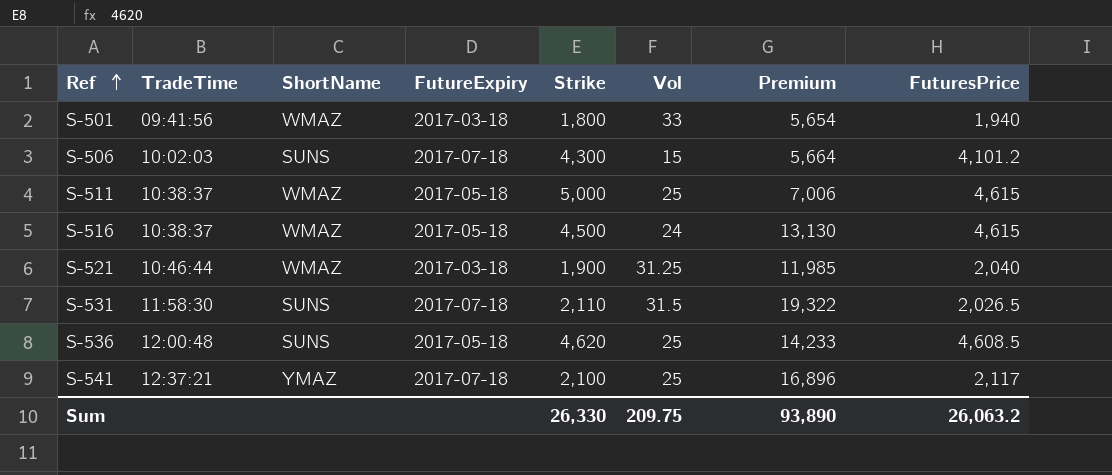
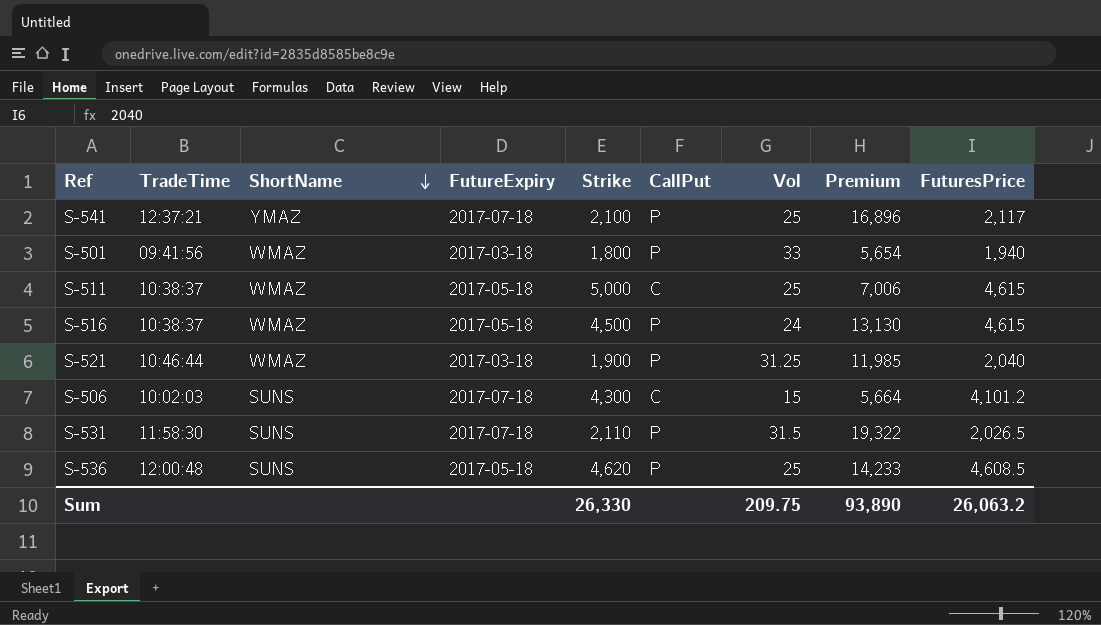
row order: Ref ascending -> ShortName descending
column CallPut | position: none -> 6

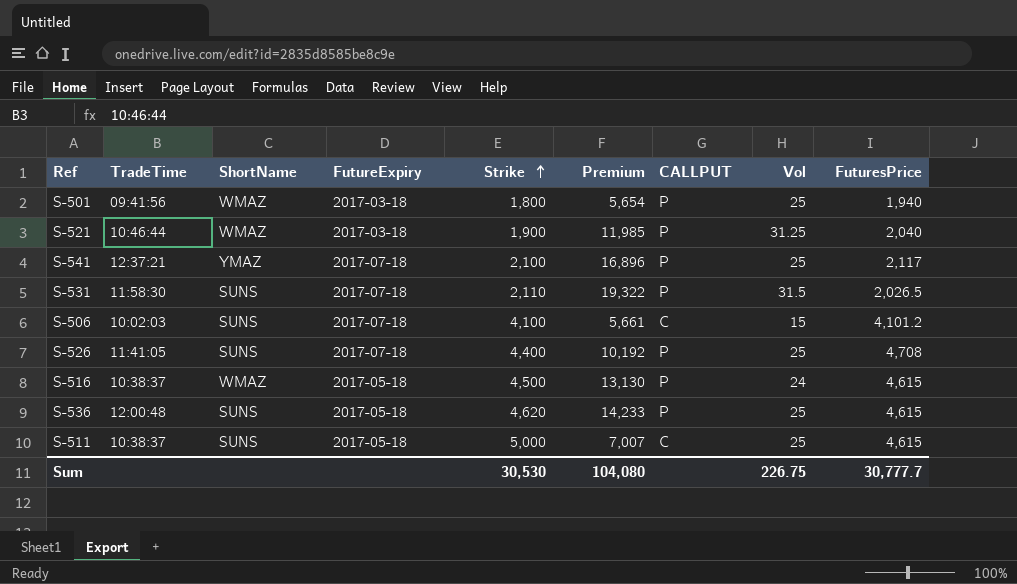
row order: ShortName descending -> Strike ascending
column Premium | position: 8 -> 6
column name: CallPut -> CALLPUT
S-501 | Vol: 33 -> 25
S-506 | Strike: 4,300 -> 4,100
S-506 | Premium: 5,664 -> 5,661
row S-526: none -> 11:41:05 | SUNS | 2017-07-18 | 4,400 | 10,192 | P | 25 | 4,708
S-536 | FuturesPrice: 4,608.5 -> 4,615
S-511 | ShortName: WMAZ -> SUNS
S-511 | Premium: 7,006 -> 7,007
Sum | Strike: 26,330 -> 30,530
Sum | Premium: 93,890 -> 104,080
Sum | Vol: 209.75 -> 226.75
Sum | FuturesPrice: 26,063.2 -> 30,777.7

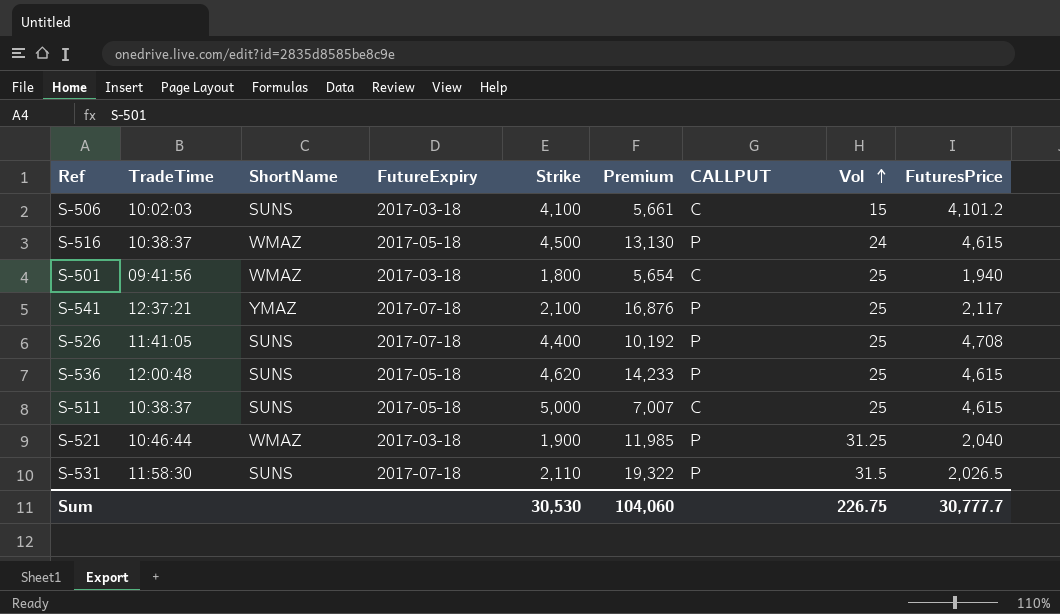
row order: Strike ascending -> Vol ascending
S-506 | FutureExpiry: 2017-07-18 -> 2017-03-18
S-501 | CALLPUT: P -> C
S-541 | Premium: 16,896 -> 16,876
Sum | Premium: 104,080 -> 104,060

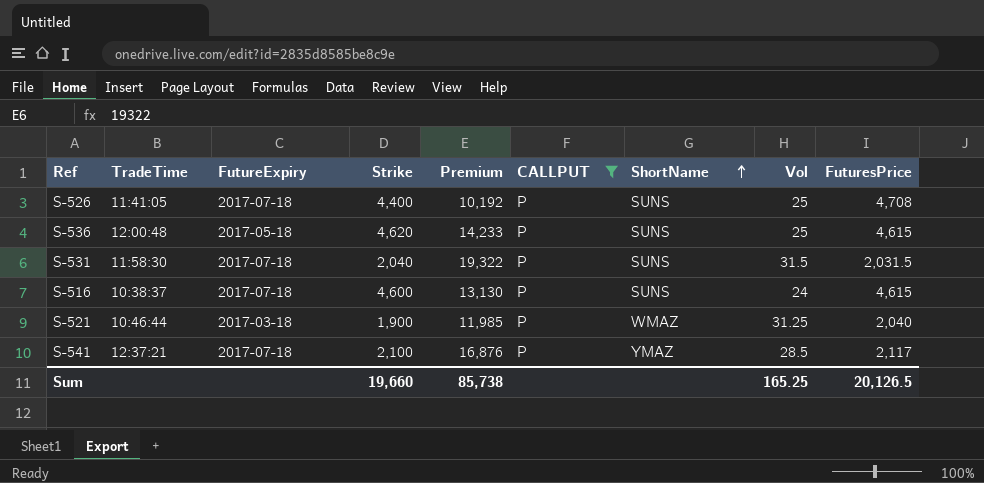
filter: none -> CALLPUT = P
row order: Vol ascending -> ShortName ascending
column ShortName | position: 3 -> 7
S-531 | Strike: 2,110 -> 2,040
S-531 | FuturesPrice: 2,026.5 -> 2,031.5
S-516 | FutureExpiry: 2017-05-18 -> 2017-07-18
S-516 | Strike: 4,500 -> 4,600
S-516 | ShortName: WMAZ -> SUNS
S-541 | Vol: 25 -> 28.5
Sum | Strike: 30,530 -> 19,660
Sum | Premium: 104,060 -> 85,738
Sum | Vol: 226.75 -> 165.25
Sum | FuturesPrice: 30,777.7 -> 20,126.5

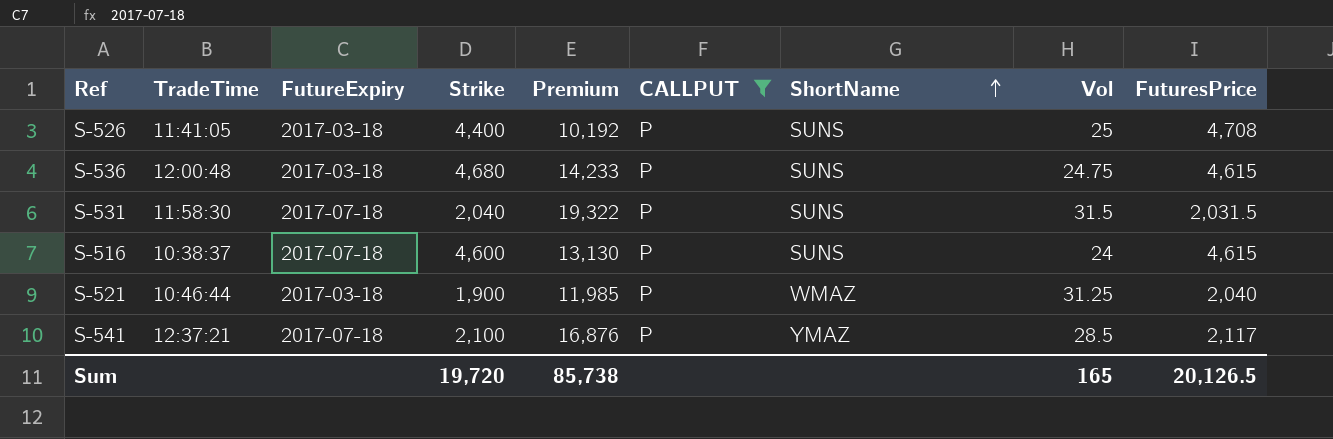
S-526 | FutureExpiry: 2017-07-18 -> 2017-03-18
S-536 | FutureExpiry: 2017-05-18 -> 2017-03-18
S-536 | Strike: 4,620 -> 4,680
S-536 | Vol: 25 -> 24.75
Sum | Strike: 19,660 -> 19,720
Sum | Vol: 165.25 -> 165

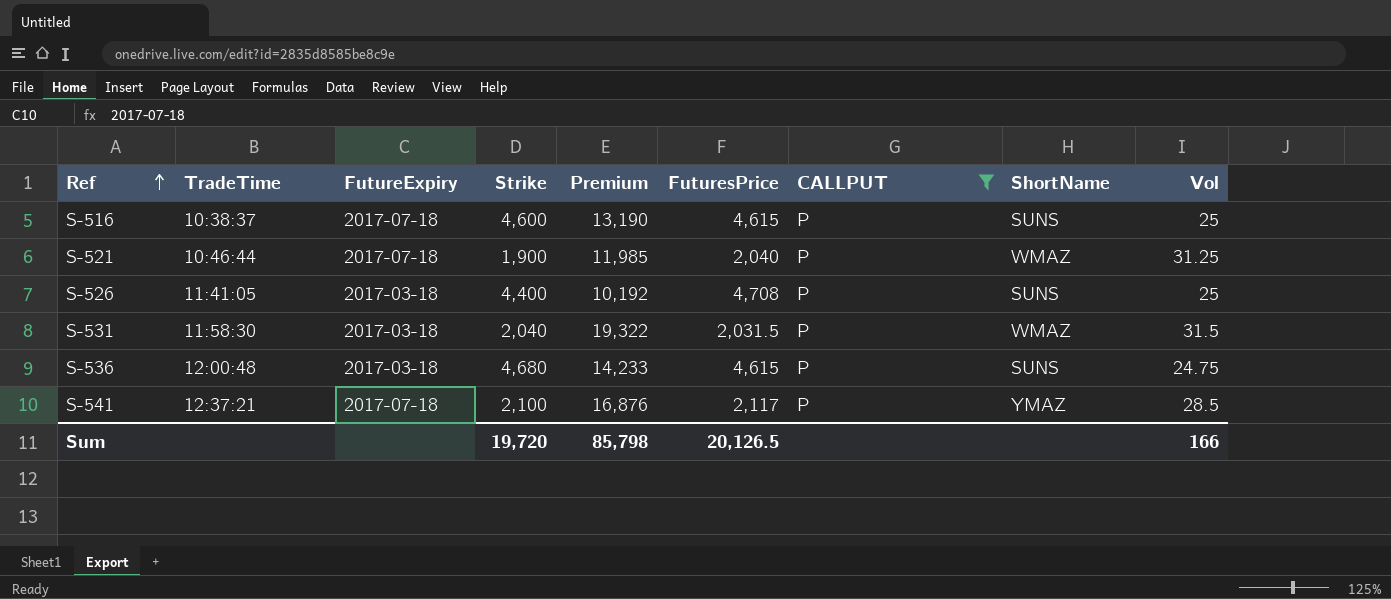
row order: ShortName ascending -> Ref ascending
column FuturesPrice | position: 9 -> 6
S-516 | Premium: 13,130 -> 13,190
S-516 | Vol: 24 -> 25
S-521 | FutureExpiry: 2017-03-18 -> 2017-07-18
S-531 | FutureExpiry: 2017-07-18 -> 2017-03-18
S-531 | ShortName: SUNS -> WMAZ
Sum | Premium: 85,738 -> 85,798
Sum | Vol: 165 -> 166

